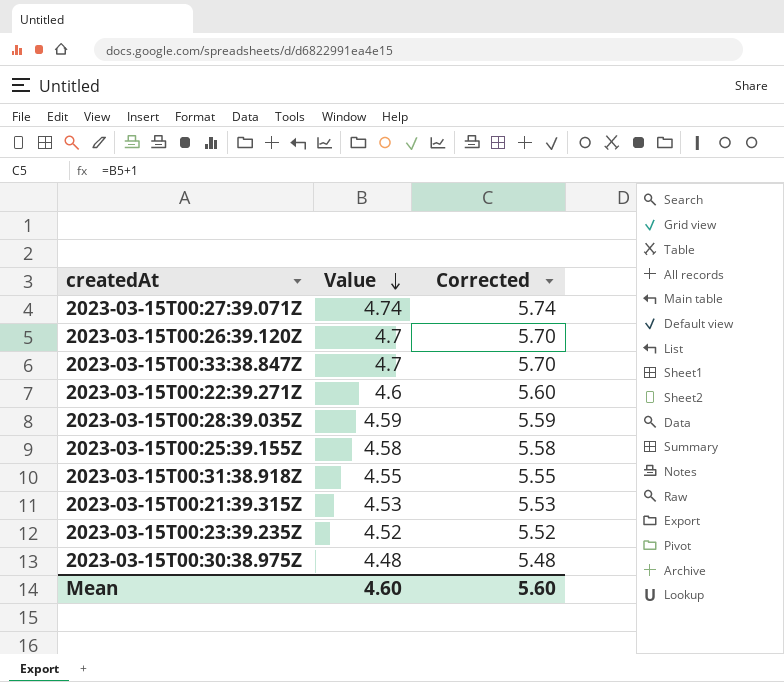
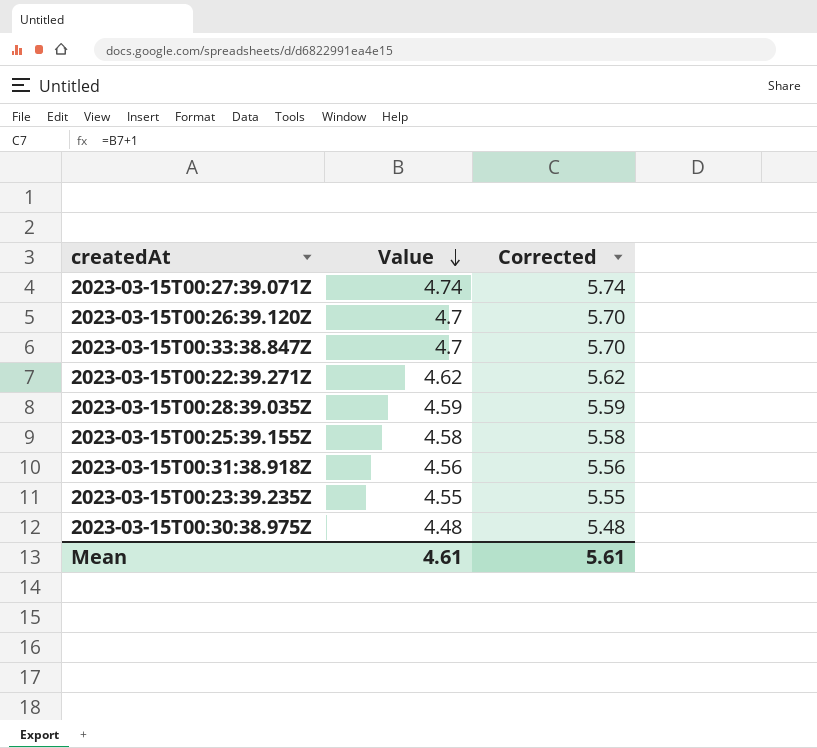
row 2023-03-15T00:21:39.315Z: 4.53 | 5.53 -> none
2023-03-15T00:22:39.271Z | Value: 4.6 -> 4.62
2023-03-15T00:22:39.271Z | Corrected: 5.60 -> 5.62
2023-03-15T00:31:38.918Z | Value: 4.55 -> 4.56
2023-03-15T00:31:38.918Z | Corrected: 5.55 -> 5.56
2023-03-15T00:23:39.235Z | Value: 4.52 -> 4.55
2023-03-15T00:23:39.235Z | Corrected: 5.52 -> 5.55
Mean | Value: 4.60 -> 4.61
Mean | Corrected: 5.60 -> 5.61

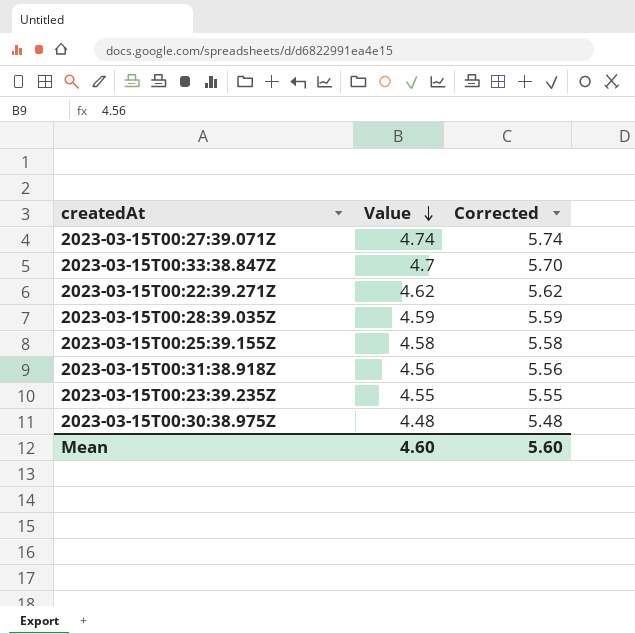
row 2023-03-15T00:26:39.120Z: 4.7 | 5.70 -> none
Mean | Value: 4.61 -> 4.60
Mean | Corrected: 5.61 -> 5.60

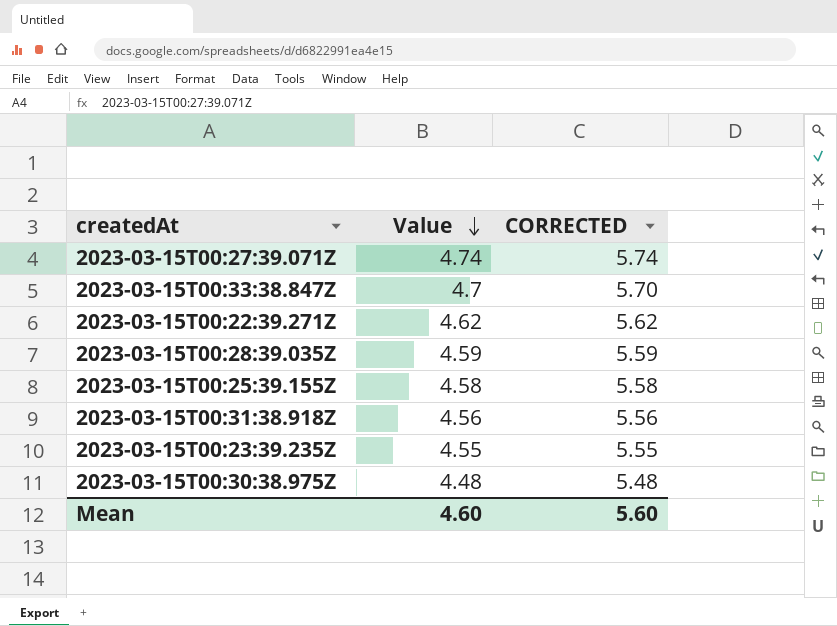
column name: Corrected -> CORRECTED

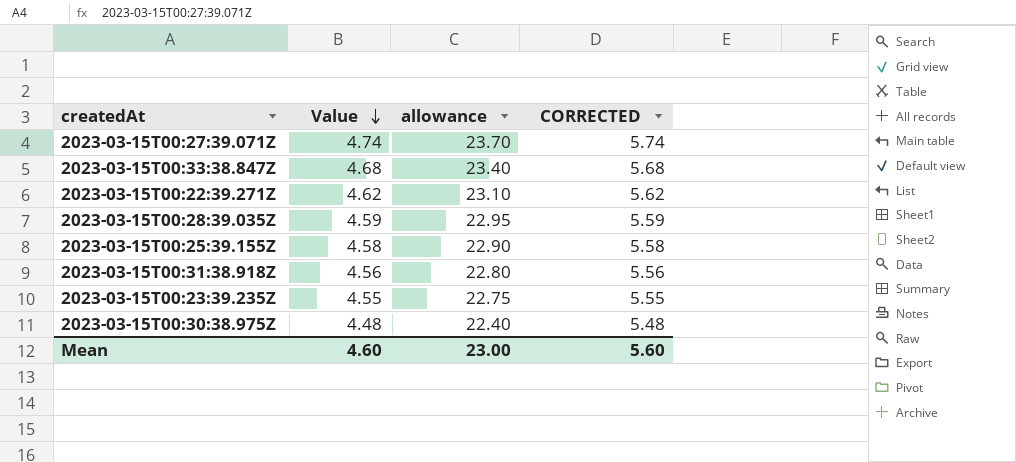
column allowance | formula: none -> [Value] * 5
2023-03-15T00:33:38.847Z | Value: 4.7 -> 4.68
2023-03-15T00:33:38.847Z | CORRECTED: 5.70 -> 5.68

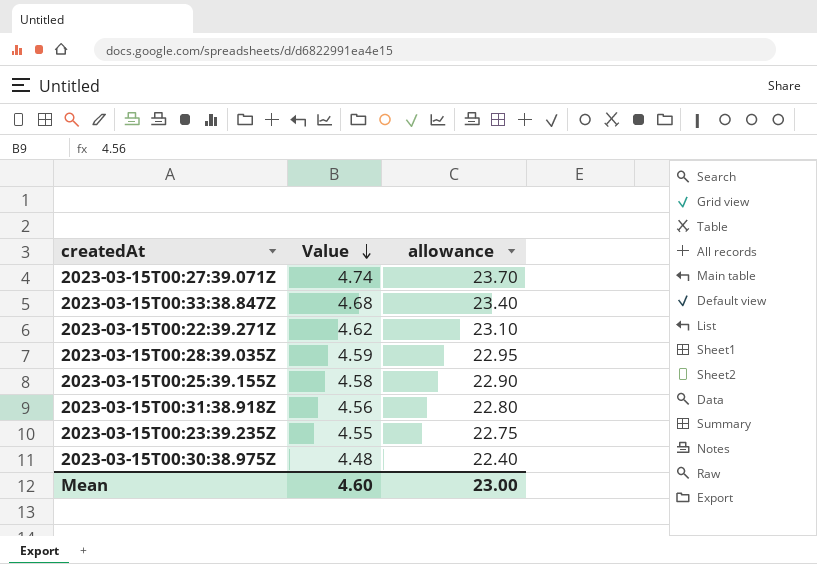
column CORRECTED | formula: [Value] + 1 -> none

